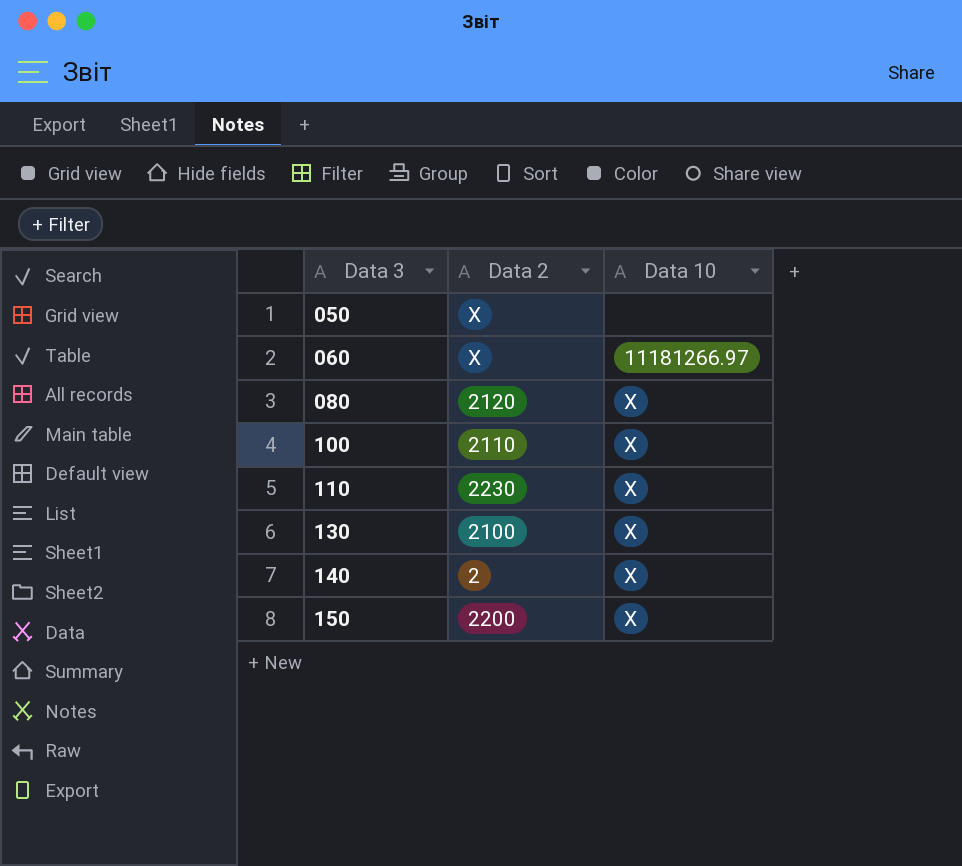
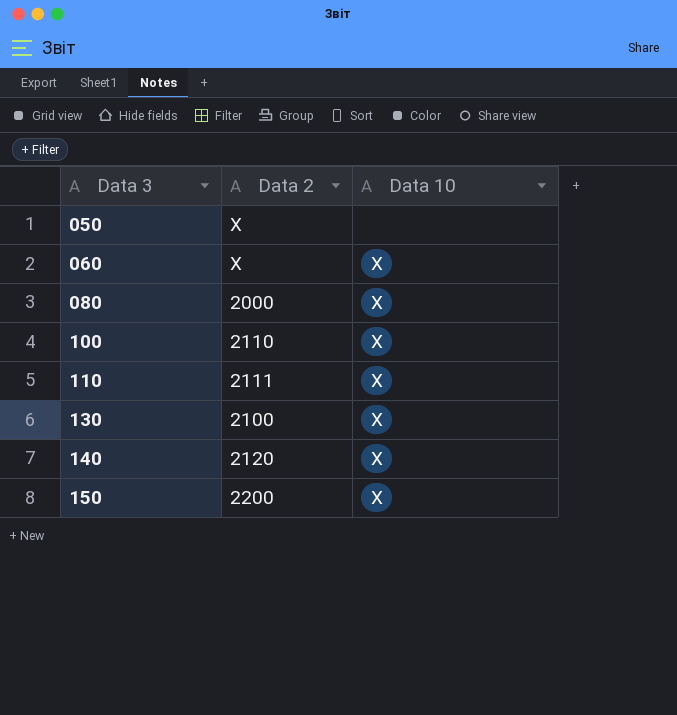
060 | Data 10: 11181266.97 -> X
080 | Data 2: 2120 -> 2000
110 | Data 2: 2230 -> 2111
140 | Data 2: 2 -> 2120

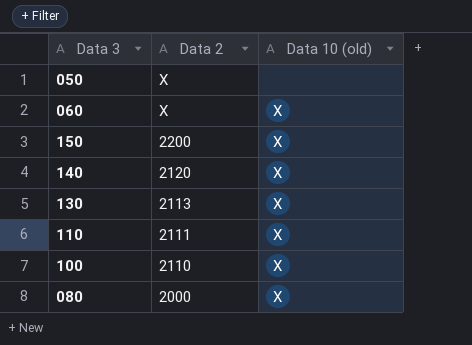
row order: Data 3 ascending -> Data 2 descending
column name: Data 10 -> Data 10 (old)
130 | Data 2: 2100 -> 2113

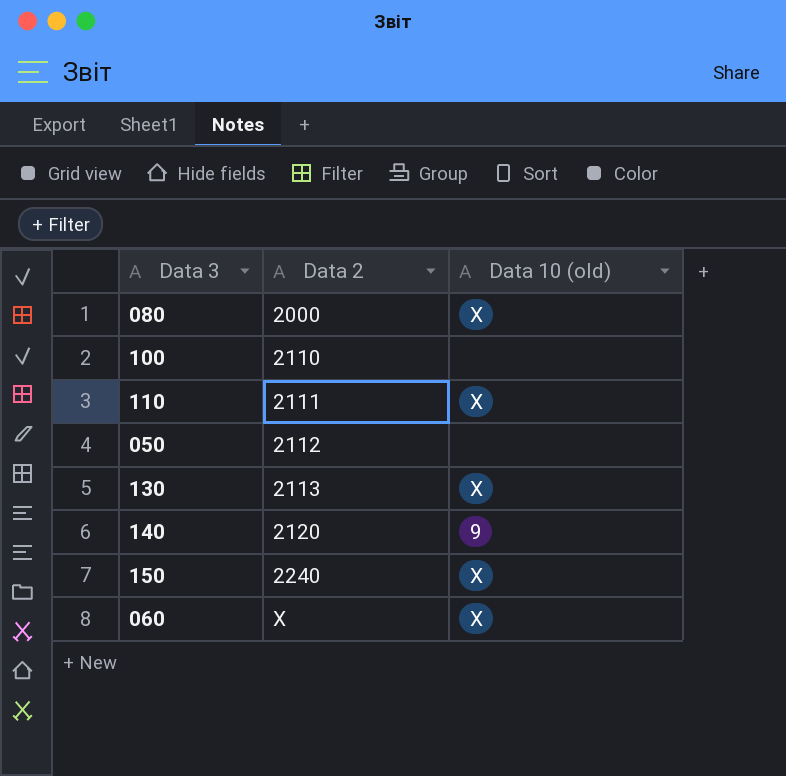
row order: Data 2 descending -> Data 2 ascending
100 | Data 10 (old): X -> none
050 | Data 2: X -> 2112
140 | Data 10 (old): X -> 9
150 | Data 2: 2200 -> 2240

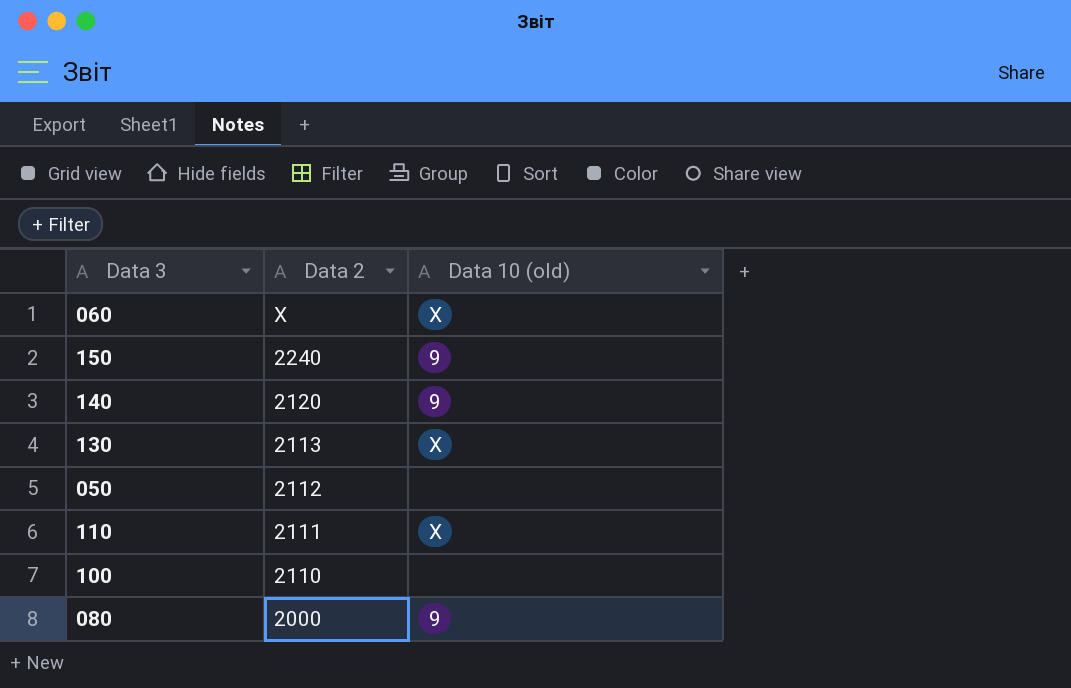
row order: Data 2 ascending -> Data 2 descending
150 | Data 10 (old): X -> 9
080 | Data 10 (old): X -> 9

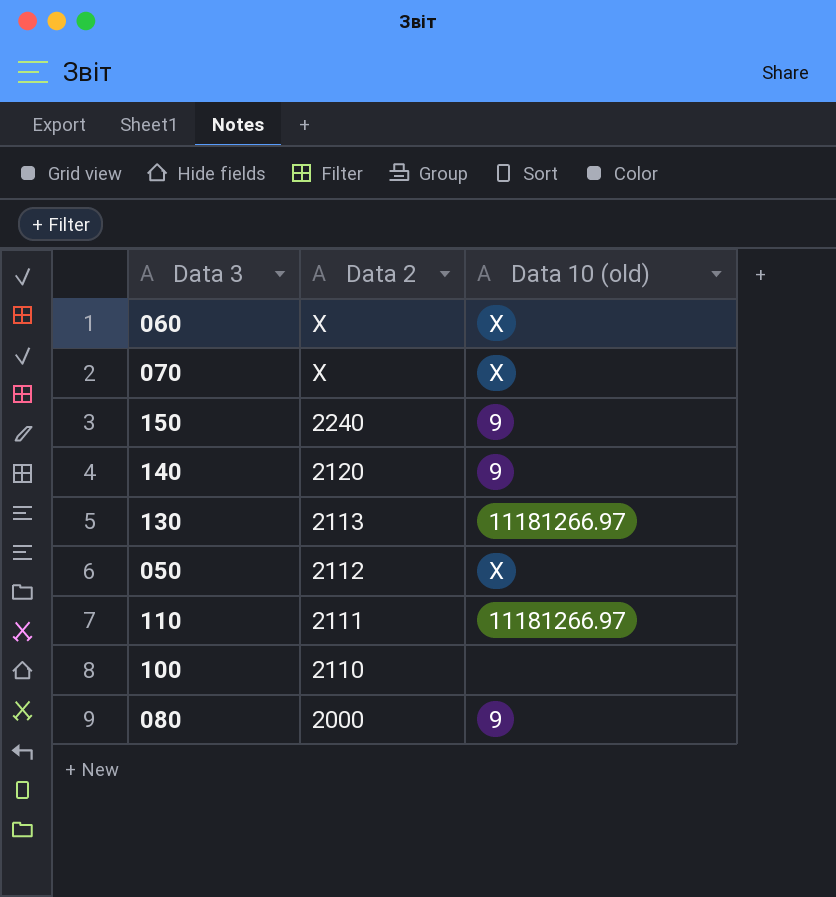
row 070: none -> X | X
130 | Data 10 (old): X -> 11181266.97
050 | Data 10 (old): none -> X
110 | Data 10 (old): X -> 11181266.97

